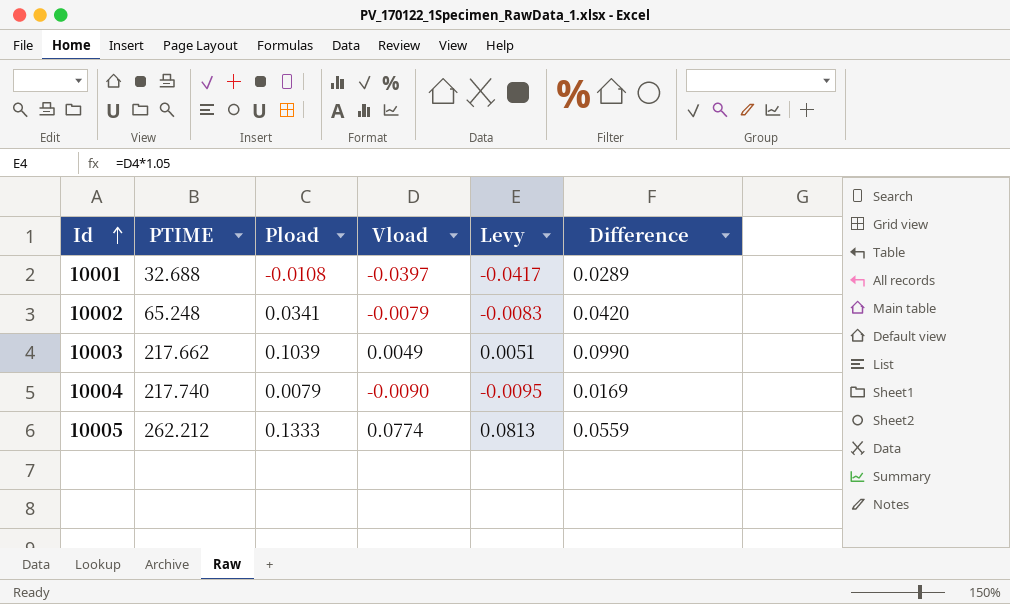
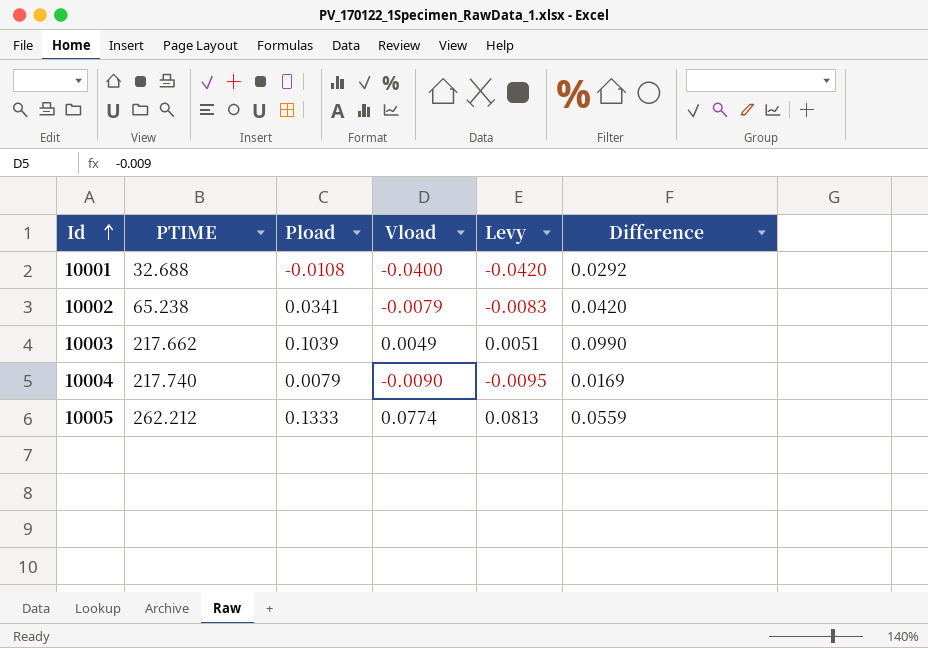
10001 | Vload: -0.0397 -> -0.0400
10001 | Levy: -0.0417 -> -0.0420
10001 | Difference: 0.0289 -> 0.0292
10002 | PTIME: 65.248 -> 65.238

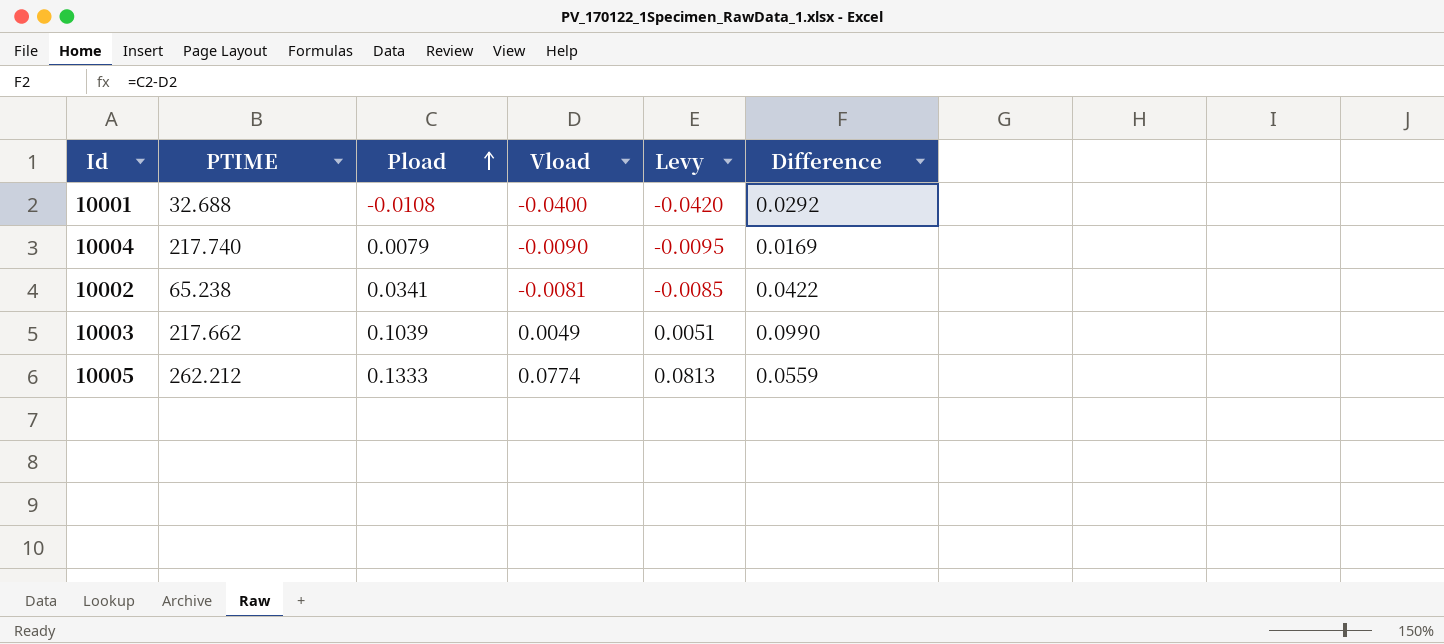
row order: Id ascending -> Pload ascending
10002 | Vload: -0.0079 -> -0.0081
10002 | Levy: -0.0083 -> -0.0085
10002 | Difference: 0.0420 -> 0.0422

